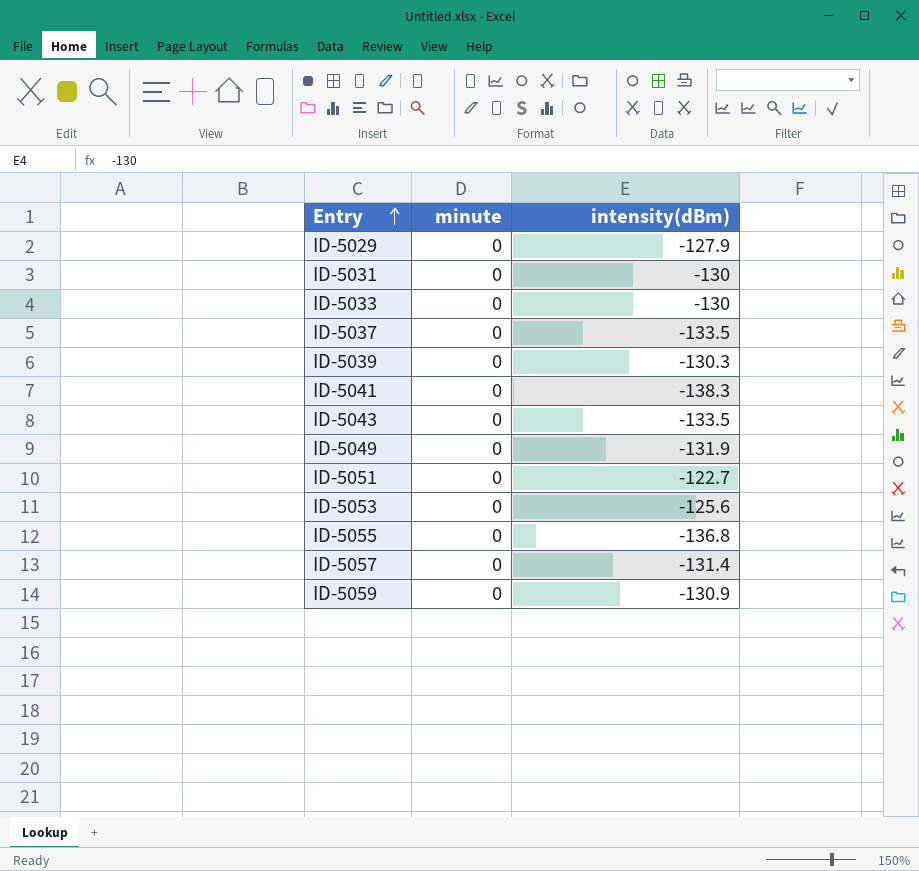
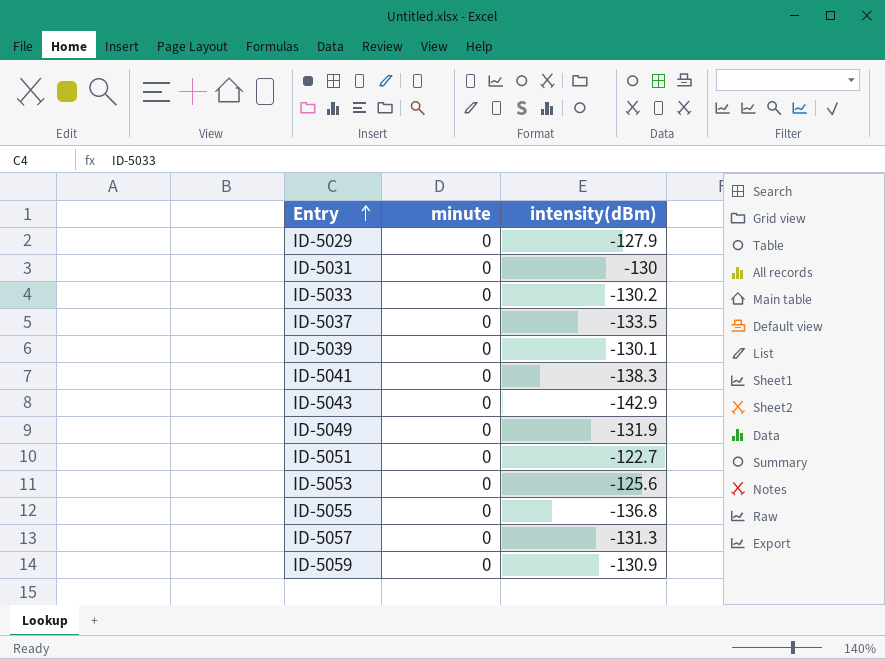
ID-5033 | intensity(dBm): -130 -> -130.2
ID-5039 | intensity(dBm): -130.3 -> -130.1
ID-5043 | intensity(dBm): -133.5 -> -142.9
ID-5057 | intensity(dBm): -131.4 -> -131.3

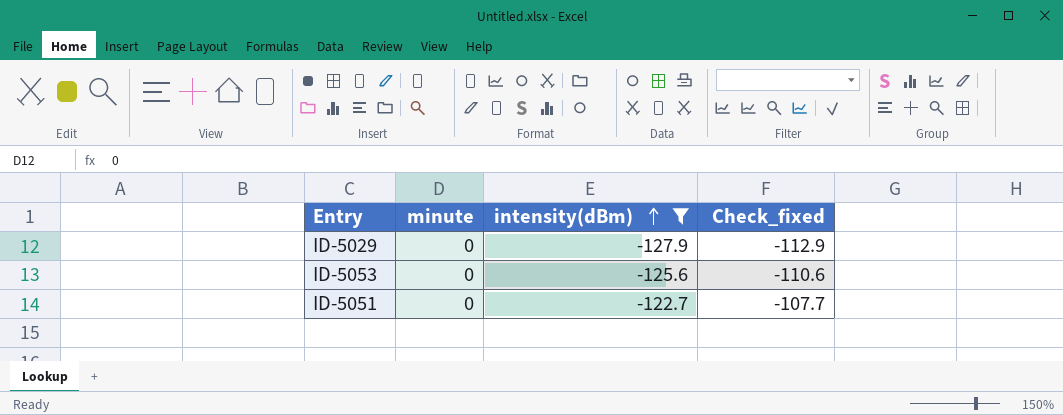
filter: none -> intensity(dBm) >= -127.9
row order: Entry ascending -> intensity(dBm) ascending
column Check_fixed | formula: none -> [intensity(dBm)] + 15

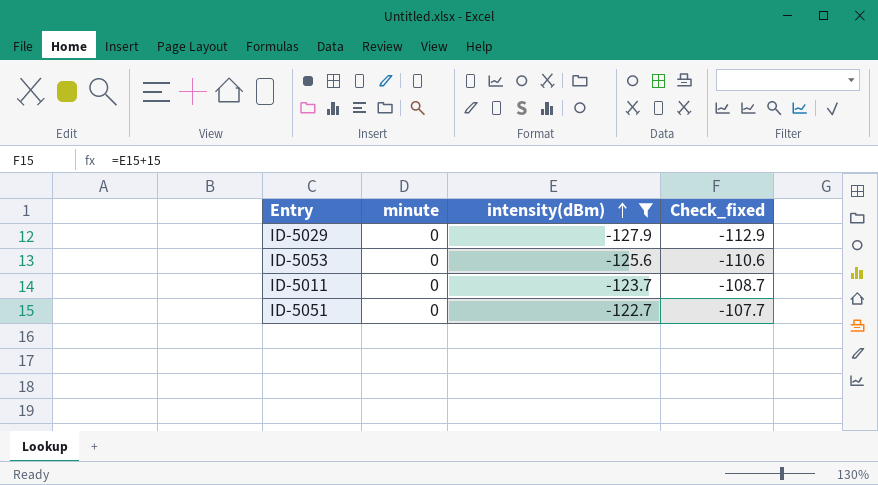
row ID-5011: none -> 0 | -123.7 | -108.7

